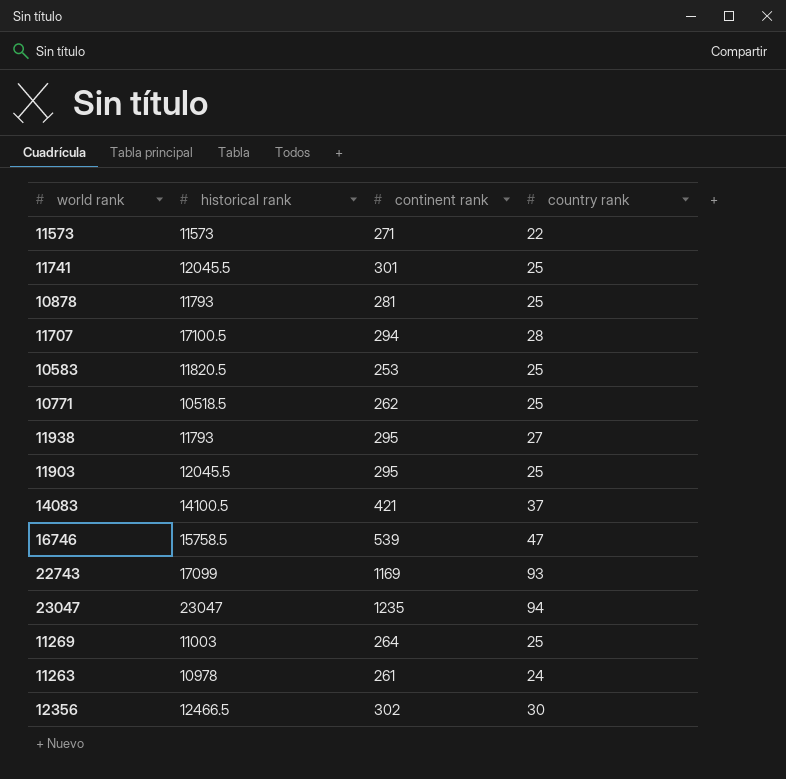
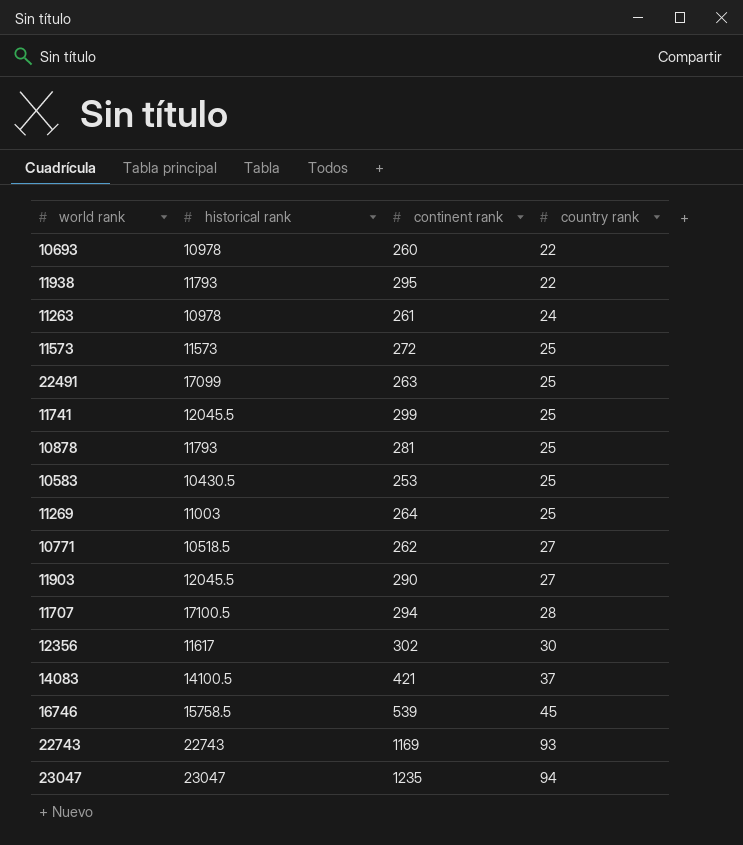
row order: none -> country rank ascending
row 10693: none -> 10978 | 260 | 22
11938 | country rank: 27 -> 22
11573 | continent rank: 271 -> 272
11573 | country rank: 22 -> 25
row 22491: none -> 17099 | 263 | 25
11741 | continent rank: 301 -> 299
10583 | historical rank: 11820.5 -> 10430.5
10771 | country rank: 25 -> 27
11903 | continent rank: 295 -> 290
11903 | country rank: 25 -> 27
12356 | historical rank: 12466.5 -> 11617
16746 | country rank: 47 -> 45
22743 | historical rank: 17099 -> 22743

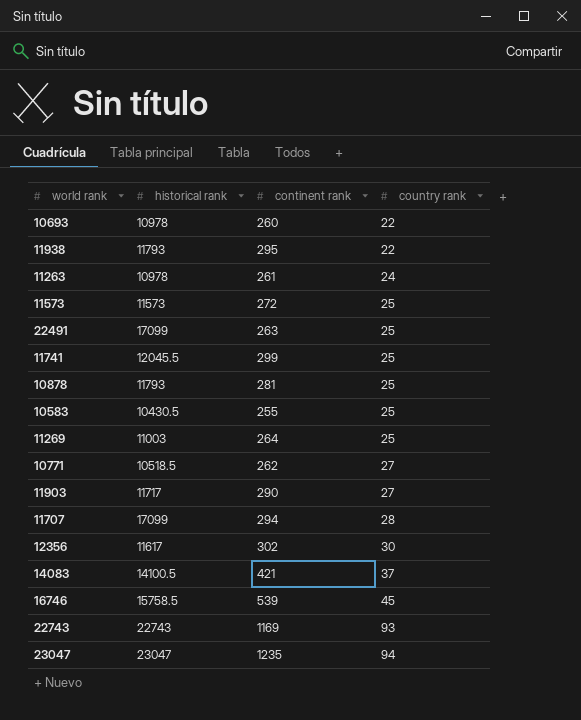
10583 | continent rank: 253 -> 255
11903 | historical rank: 12045.5 -> 11717
11707 | historical rank: 17100.5 -> 17099

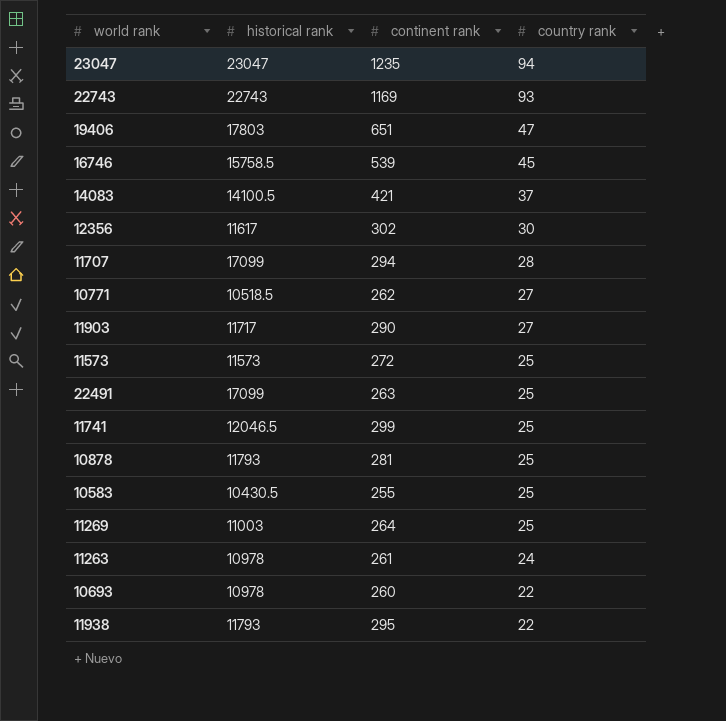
row order: country rank ascending -> country rank descending
row 19406: none -> 17803 | 651 | 47
11741 | historical rank: 12045.5 -> 12046.5

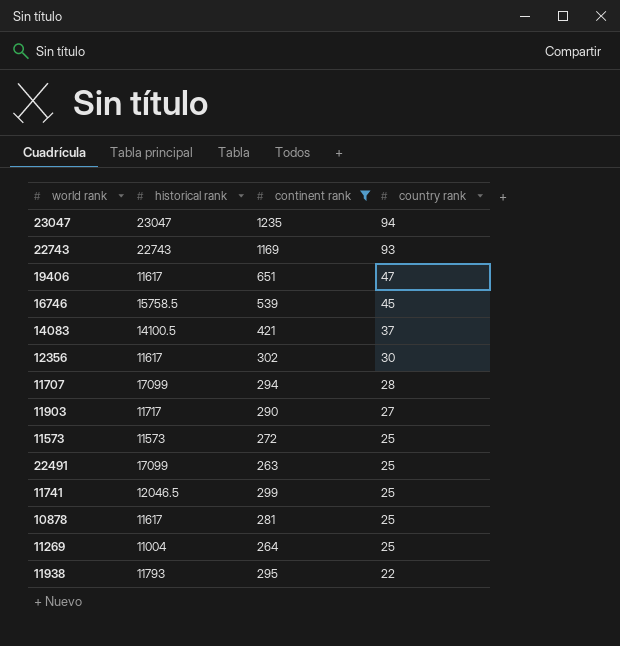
filter: none -> continent rank >= 263
19406 | historical rank: 17803 -> 11617
10878 | historical rank: 11793 -> 11617
11269 | historical rank: 11003 -> 11004

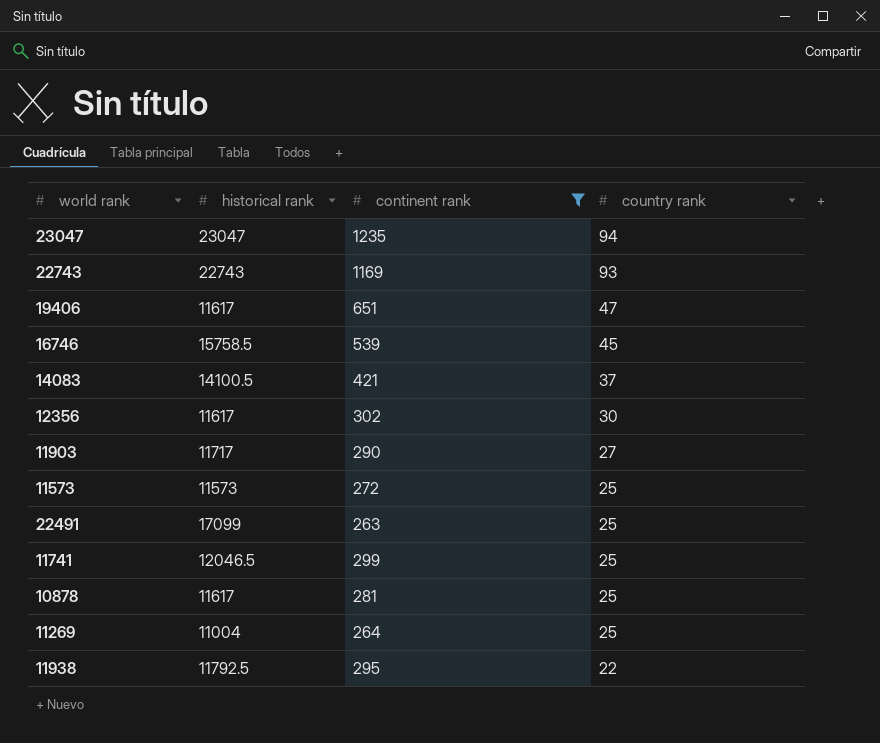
row 11707: 17099 | 294 | 28 -> none
11938 | historical rank: 11793 -> 11792.5

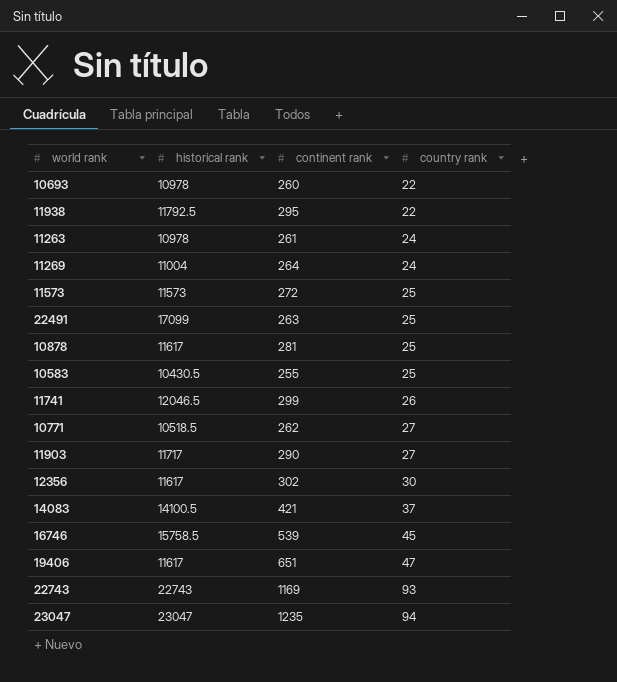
filter: continent rank >= 263 -> none
row order: country rank descending -> country rank ascending
11269 | country rank: 25 -> 24
11741 | country rank: 25 -> 26

